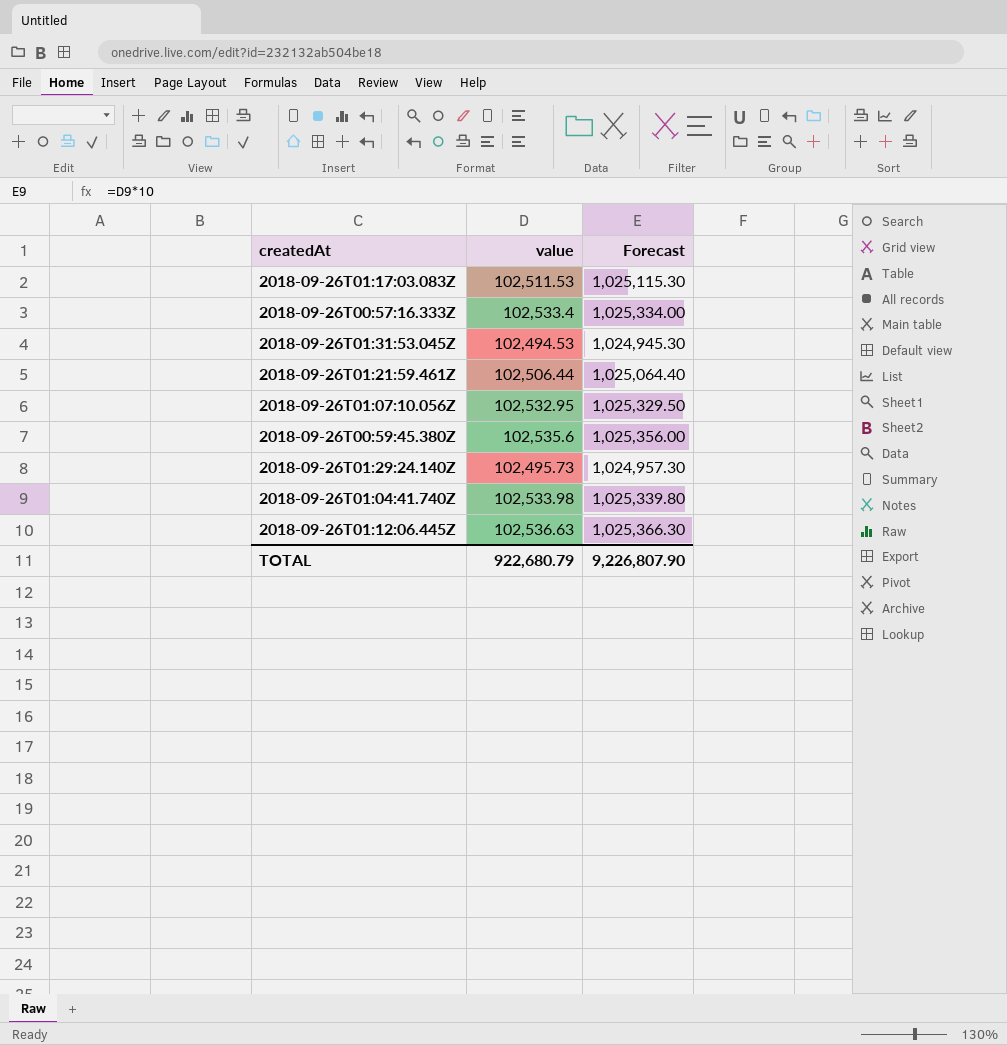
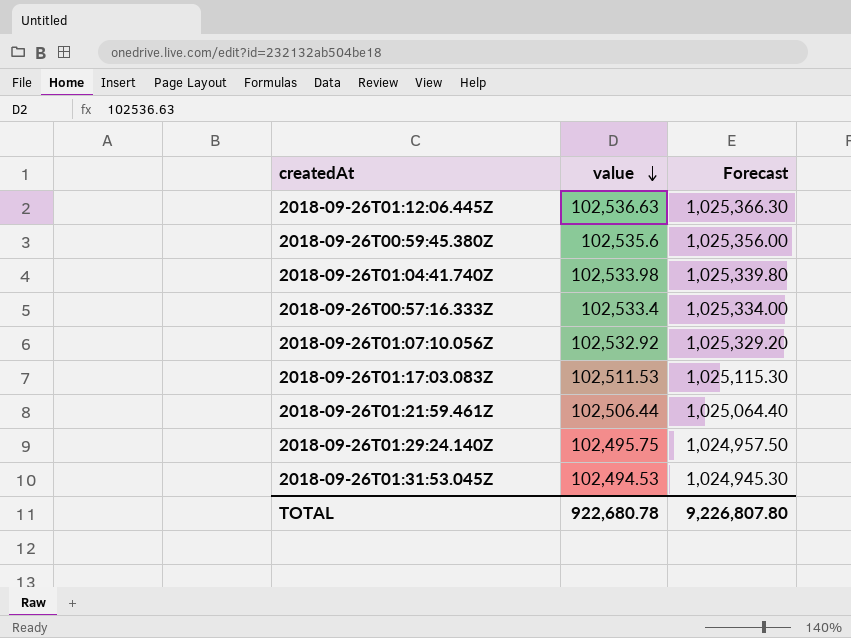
row order: none -> value descending
2018-09-26T01:07:10.056Z | value: 102,532.95 -> 102,532.92
2018-09-26T01:07:10.056Z | Forecast: 1,025,329.50 -> 1,025,329.20
2018-09-26T01:29:24.140Z | value: 102,495.73 -> 102,495.75
2018-09-26T01:29:24.140Z | Forecast: 1,024,957.30 -> 1,024,957.50
TOTAL | value: 922,680.79 -> 922,680.78
TOTAL | Forecast: 9,226,807.90 -> 9,226,807.80

